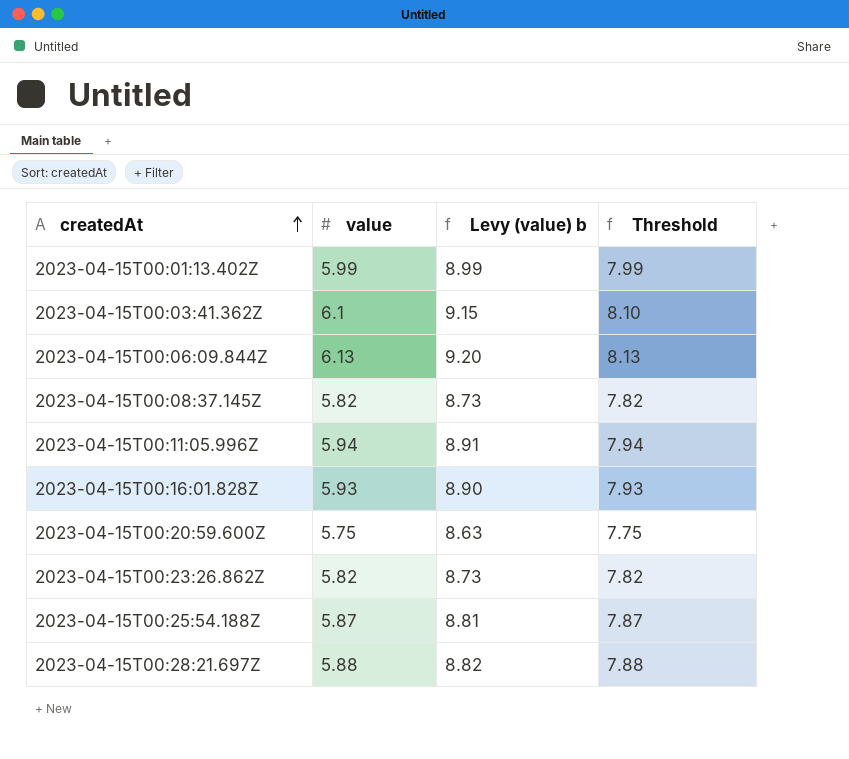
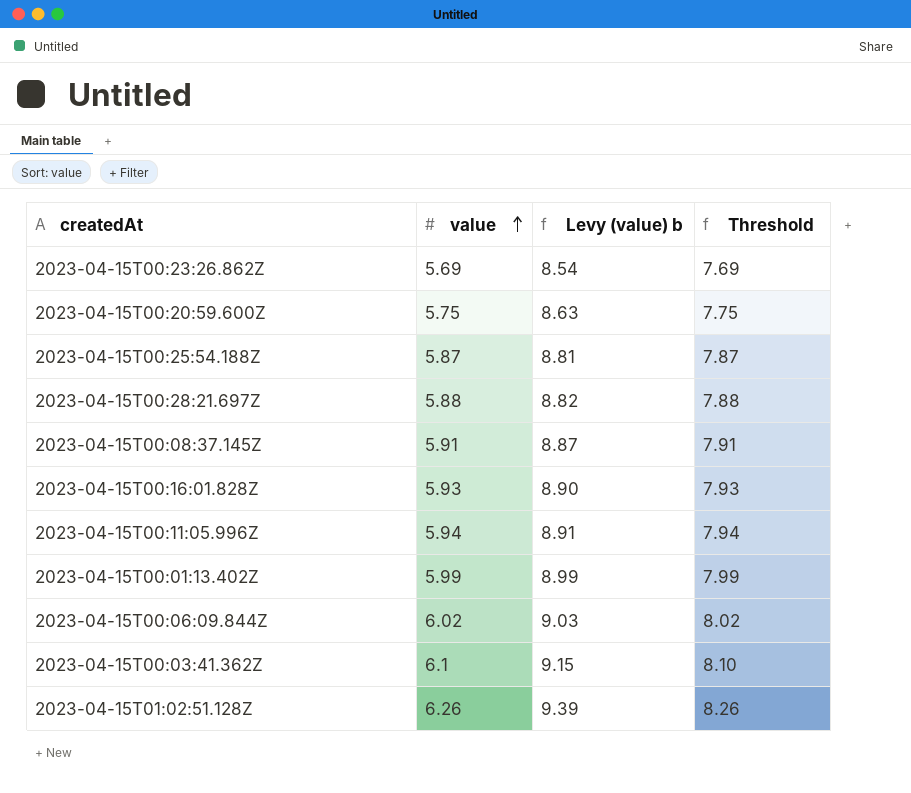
row order: createdAt ascending -> value ascending
2023-04-15T00:23:26.862Z | value: 5.82 -> 5.69
2023-04-15T00:23:26.862Z | Levy (value) b: 8.73 -> 8.54
2023-04-15T00:23:26.862Z | Threshold: 7.82 -> 7.69
2023-04-15T00:08:37.145Z | value: 5.82 -> 5.91
2023-04-15T00:08:37.145Z | Levy (value) b: 8.73 -> 8.87
2023-04-15T00:08:37.145Z | Threshold: 7.82 -> 7.91
2023-04-15T00:06:09.844Z | value: 6.13 -> 6.02
2023-04-15T00:06:09.844Z | Levy (value) b: 9.20 -> 9.03
2023-04-15T00:06:09.844Z | Threshold: 8.13 -> 8.02
row 2023-04-15T01:02:51.128Z: none -> 6.26 | 9.39 | 8.26

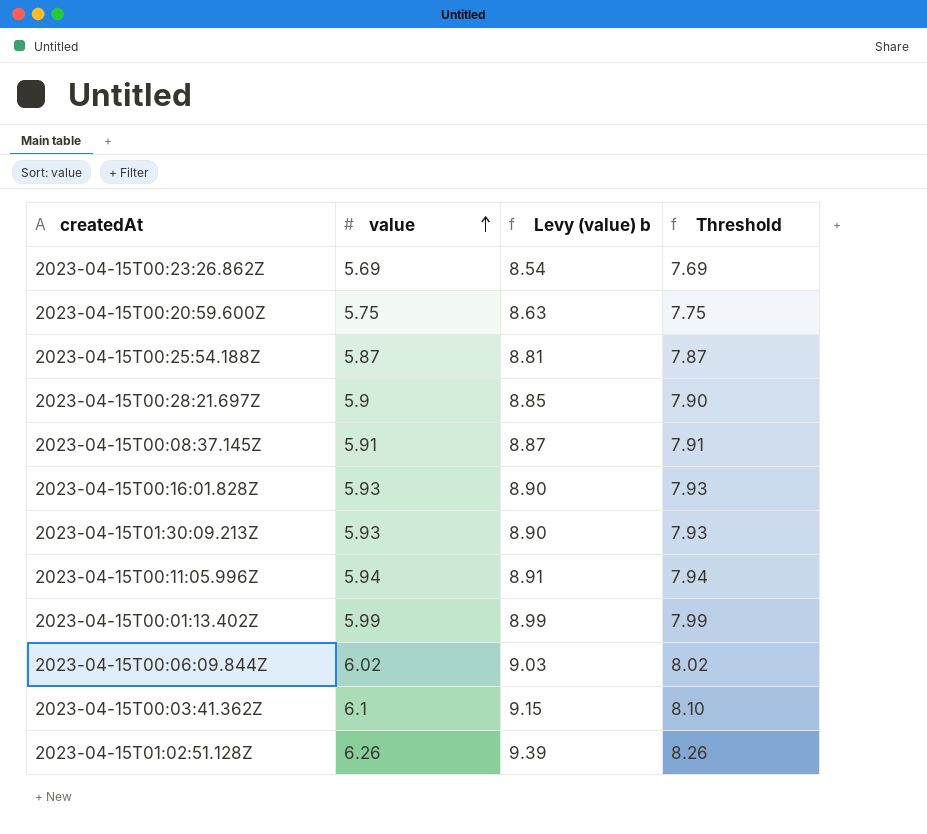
2023-04-15T00:28:21.697Z | value: 5.88 -> 5.9
2023-04-15T00:28:21.697Z | Levy (value) b: 8.82 -> 8.85
2023-04-15T00:28:21.697Z | Threshold: 7.88 -> 7.90
row 2023-04-15T01:30:09.213Z: none -> 5.93 | 8.90 | 7.93

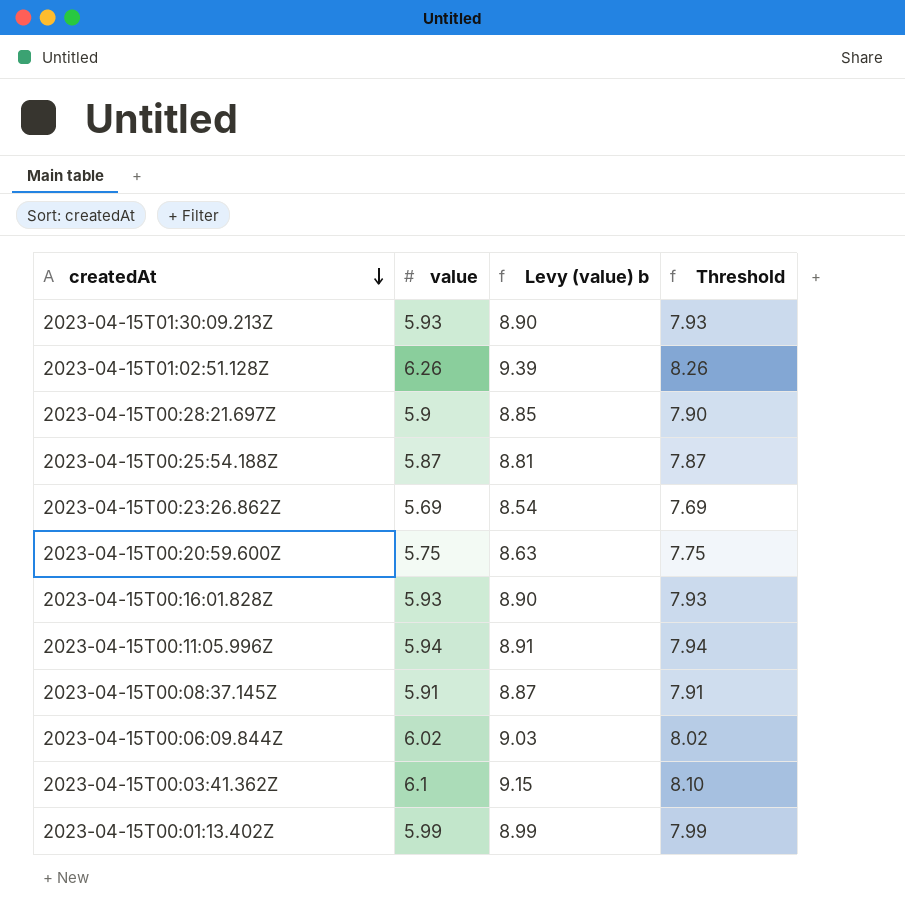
row order: value ascending -> createdAt descending

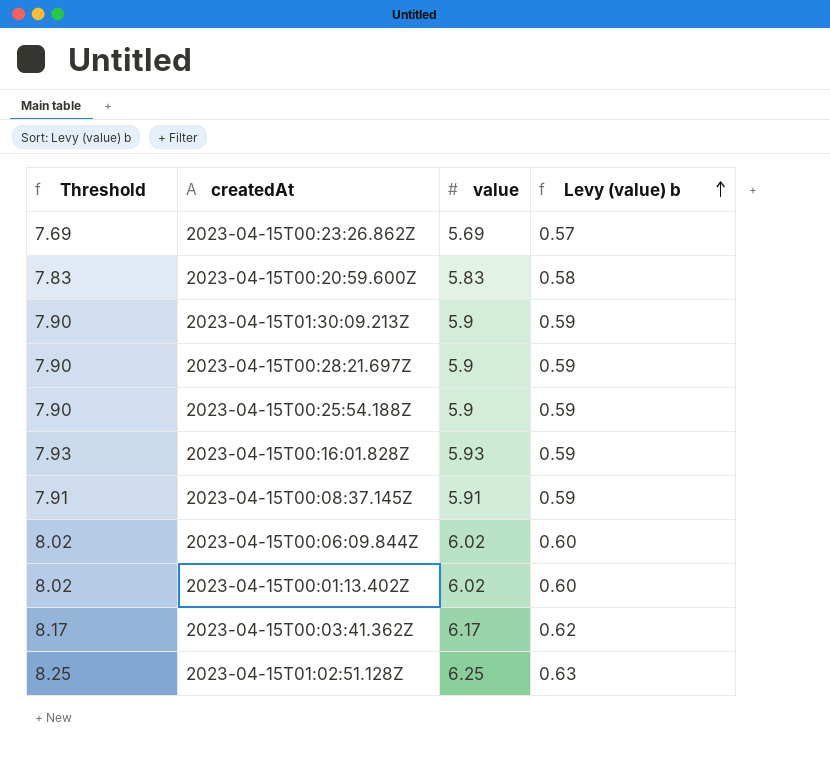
row order: createdAt descending -> Levy (value) b ascending
column Threshold | position: 4 -> 1
column Levy (value) b | formula: [value] * 1.5 -> [value] * 0.1
row 2023-04-15T00:11:05.996Z: 5.94 | 8.91 | 7.94 -> none
2023-04-15T00:20:59.600Z | Threshold: 7.75 -> 7.83
2023-04-15T00:20:59.600Z | value: 5.75 -> 5.83
2023-04-15T01:30:09.213Z | Threshold: 7.93 -> 7.90
2023-04-15T01:30:09.213Z | value: 5.93 -> 5.9
2023-04-15T00:25:54.188Z | Threshold: 7.87 -> 7.90
2023-04-15T00:25:54.188Z | value: 5.87 -> 5.9
2023-04-15T00:01:13.402Z | Threshold: 7.99 -> 8.02
2023-04-15T00:01:13.402Z | value: 5.99 -> 6.02
2023-04-15T00:03:41.362Z | Threshold: 8.10 -> 8.17
2023-04-15T00:03:41.362Z | value: 6.1 -> 6.17
2023-04-15T01:02:51.128Z | Threshold: 8.26 -> 8.25
2023-04-15T01:02:51.128Z | value: 6.26 -> 6.25

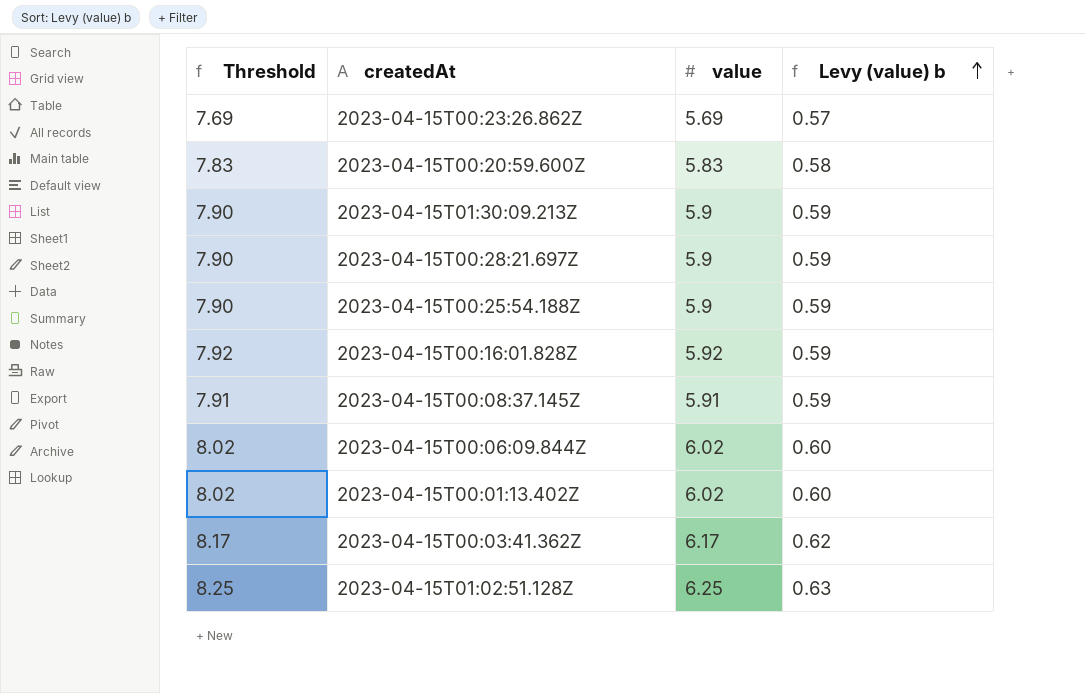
2023-04-15T00:16:01.828Z | Threshold: 7.93 -> 7.92
2023-04-15T00:16:01.828Z | value: 5.93 -> 5.92

